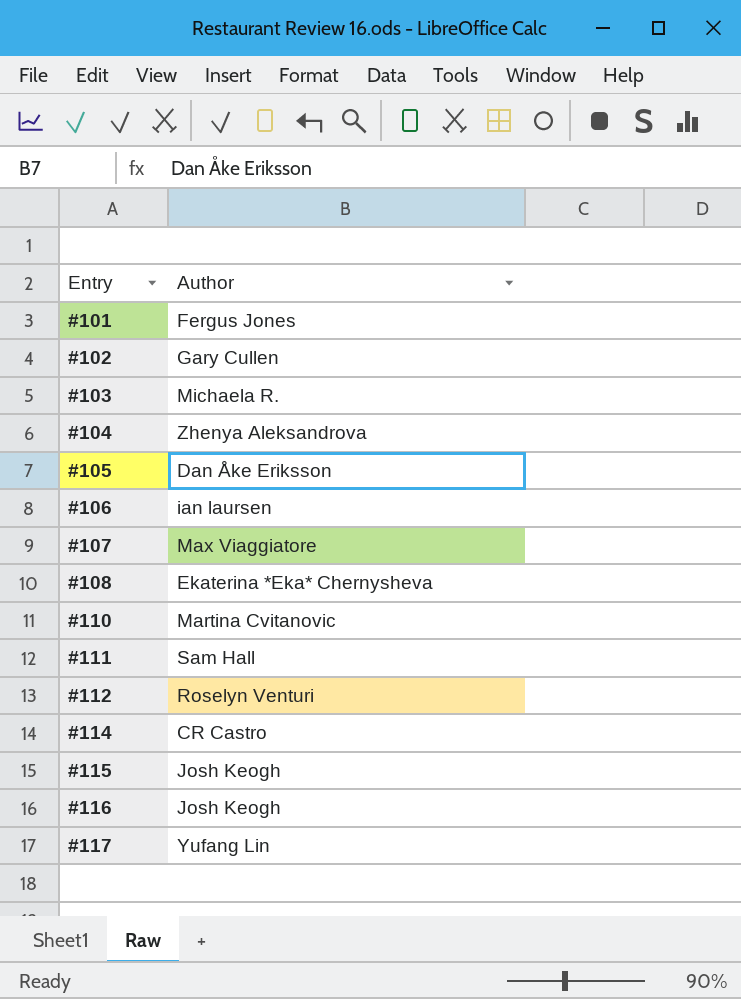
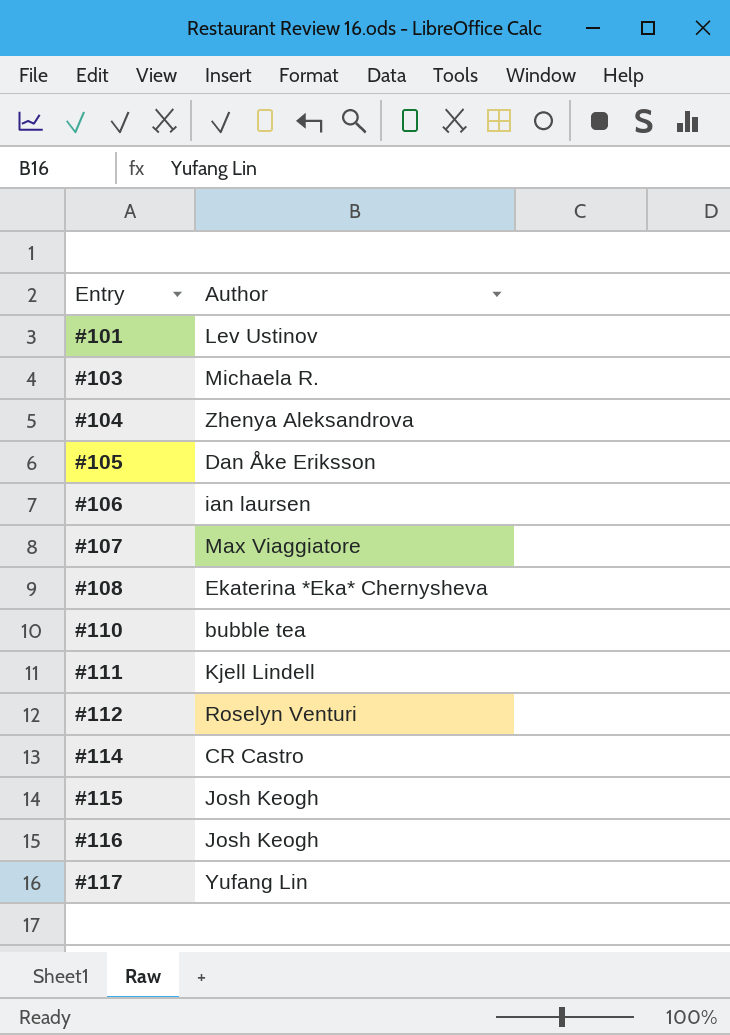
row #102: Gary Cullen -> none
#101 | Author: Fergus Jones -> Lev Ustinov
#110 | Author: Martina Cvitanovic -> bubble tea
#111 | Author: Sam Hall -> Kjell Lindell

